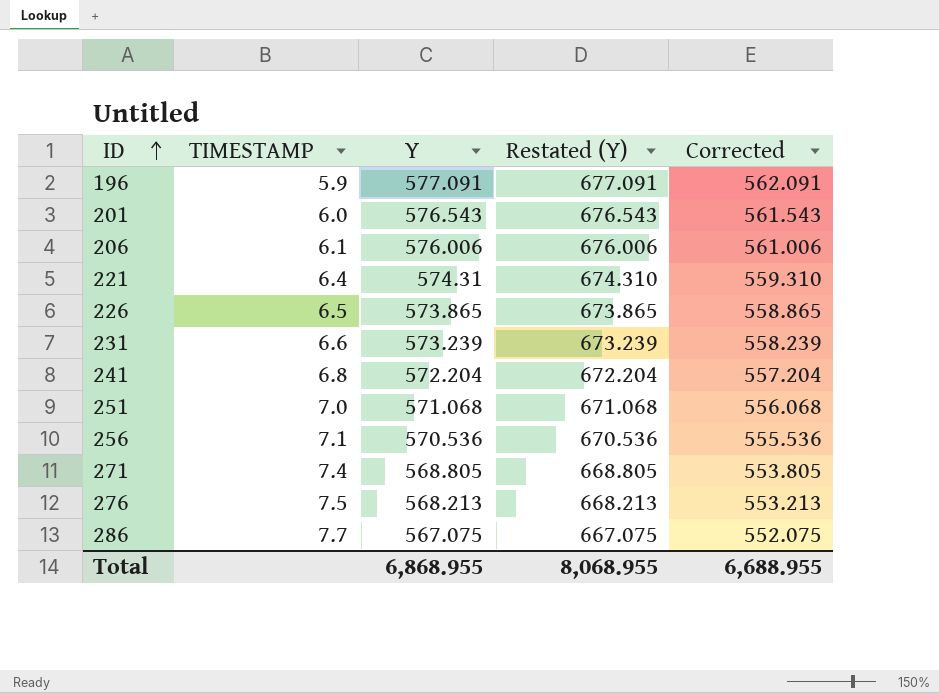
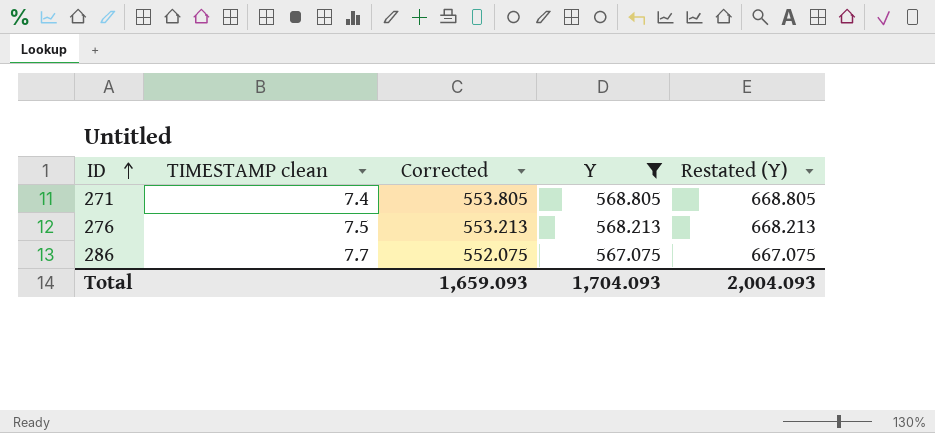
filter: none -> Y <= 568.805
column name: TIMESTAMP -> TIMESTAMP clean
column Corrected | position: 5 -> 3
Total | Corrected: 6,688.955 -> 1,659.093
Total | Y: 6,868.955 -> 1,704.093
Total | Restated (Y): 8,068.955 -> 2,004.093

